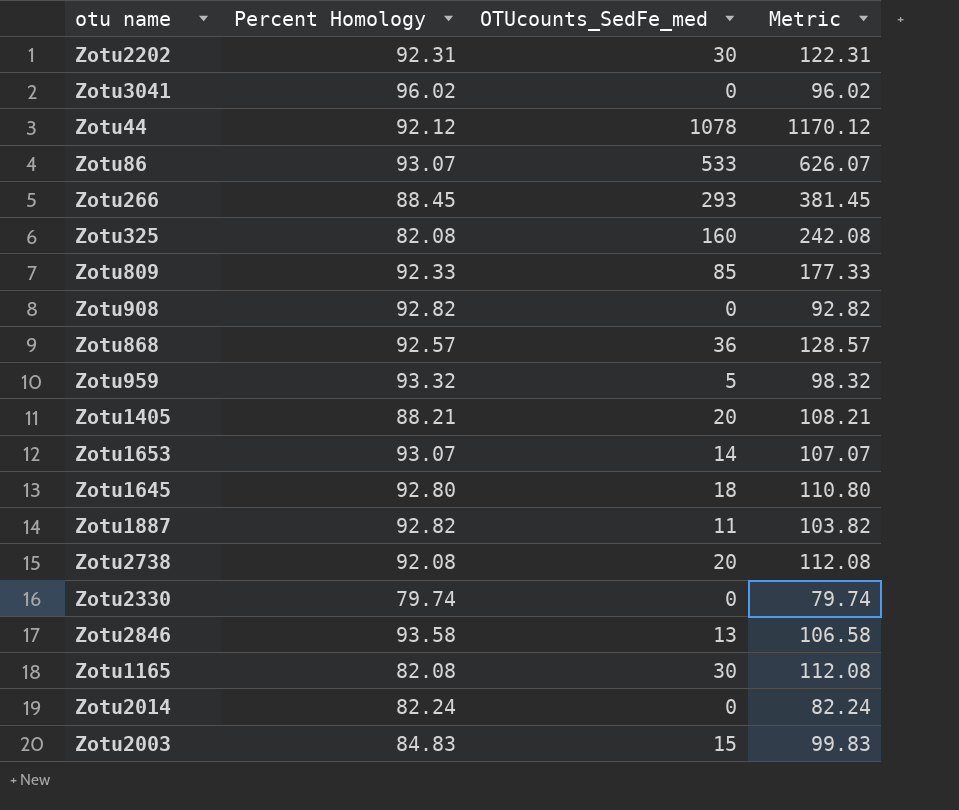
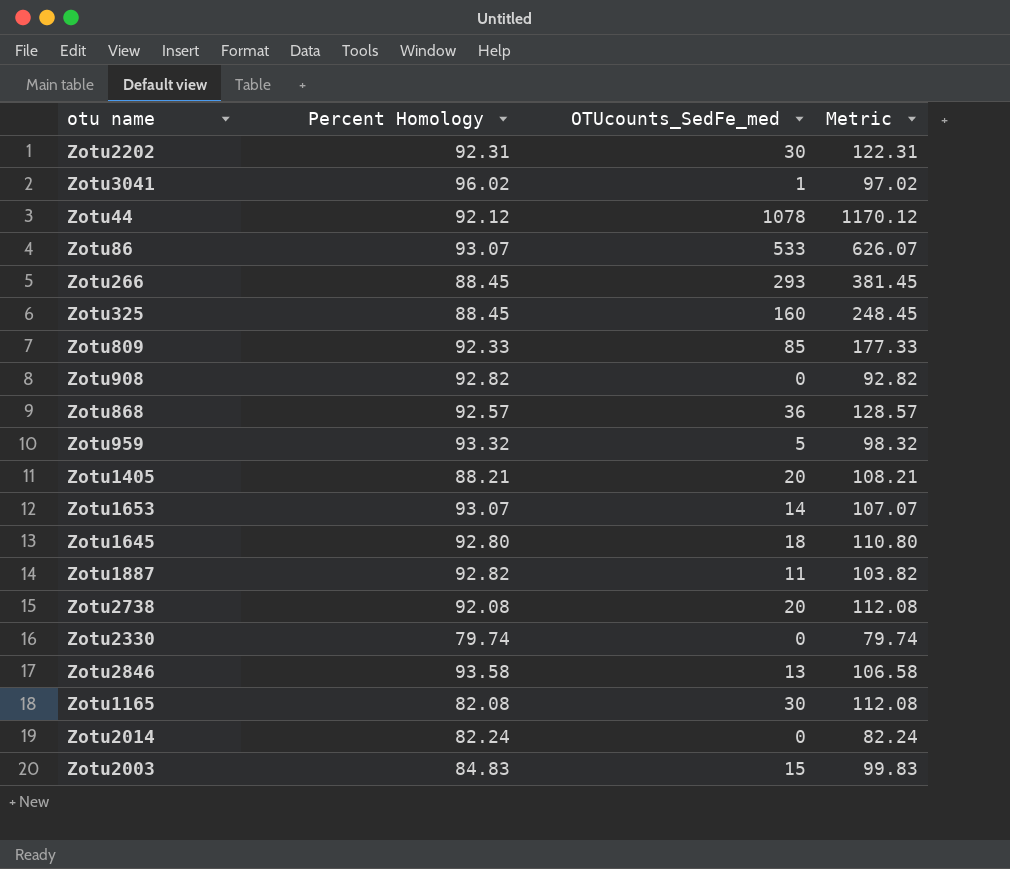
Zotu3041 | OTUcounts_SedFe_med: 0 -> 1
Zotu3041 | Metric: 96.02 -> 97.02
Zotu325 | Percent Homology: 82.08 -> 88.45
Zotu325 | Metric: 242.08 -> 248.45

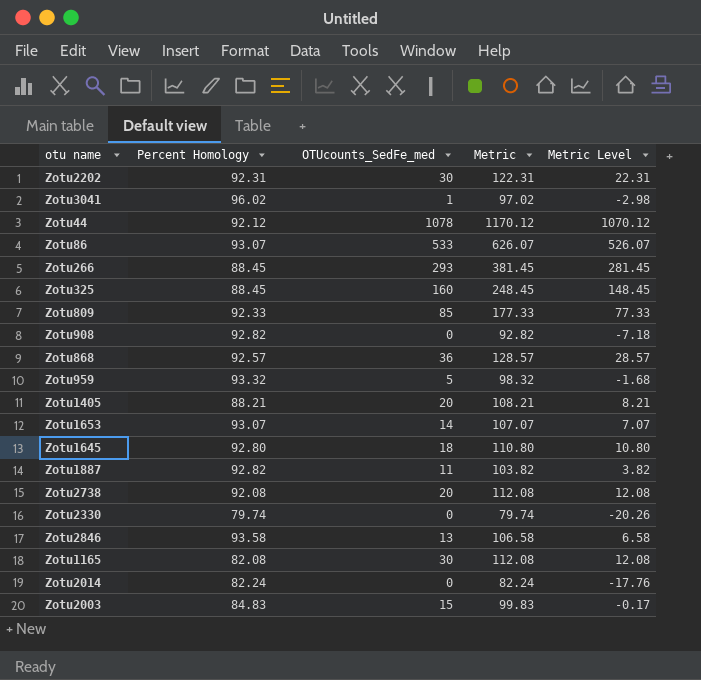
column Metric Level | formula: none -> [Metric] - 100

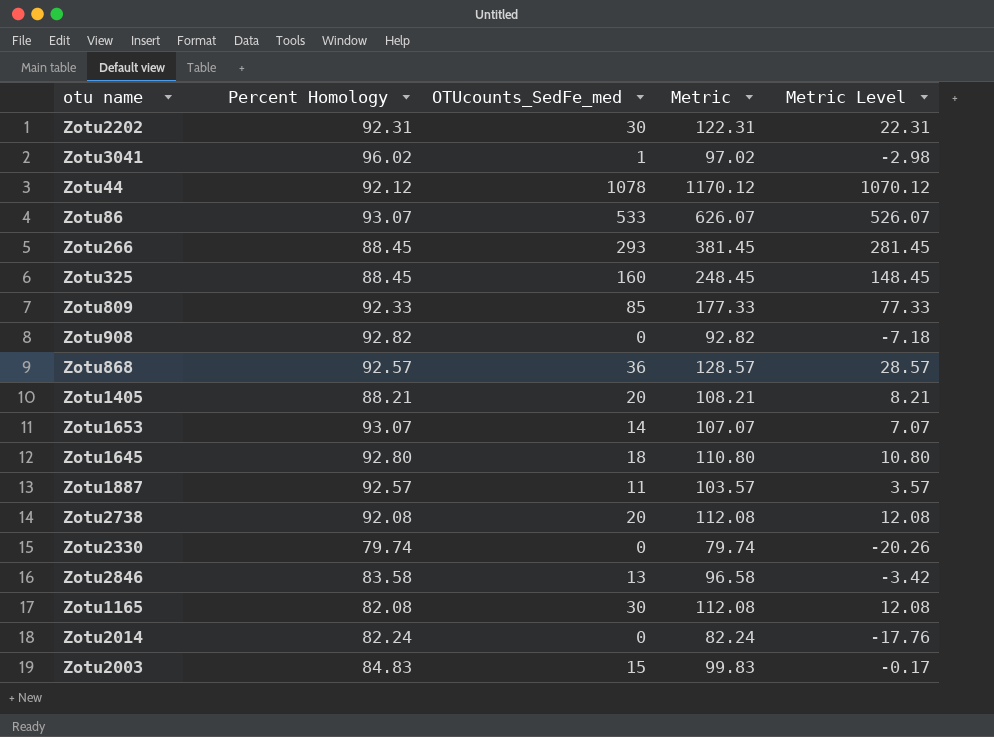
row Zotu959: 93.32 | 5 | 98.32 | -1.68 -> none
Zotu1887 | Percent Homology: 92.82 -> 92.57
Zotu1887 | Metric: 103.82 -> 103.57
Zotu1887 | Metric Level: 3.82 -> 3.57
Zotu2846 | Percent Homology: 93.58 -> 83.58
Zotu2846 | Metric: 106.58 -> 96.58
Zotu2846 | Metric Level: 6.58 -> -3.42

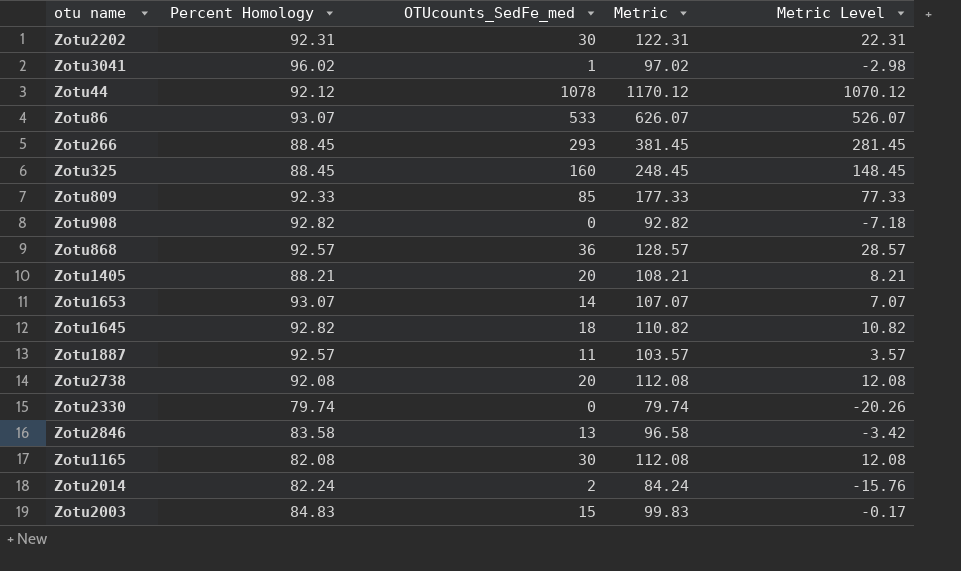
Zotu1645 | Percent Homology: 92.80 -> 92.82
Zotu1645 | Metric: 110.80 -> 110.82
Zotu1645 | Metric Level: 10.80 -> 10.82
Zotu2014 | OTUcounts_SedFe_med: 0 -> 2
Zotu2014 | Metric: 82.24 -> 84.24
Zotu2014 | Metric Level: -17.76 -> -15.76

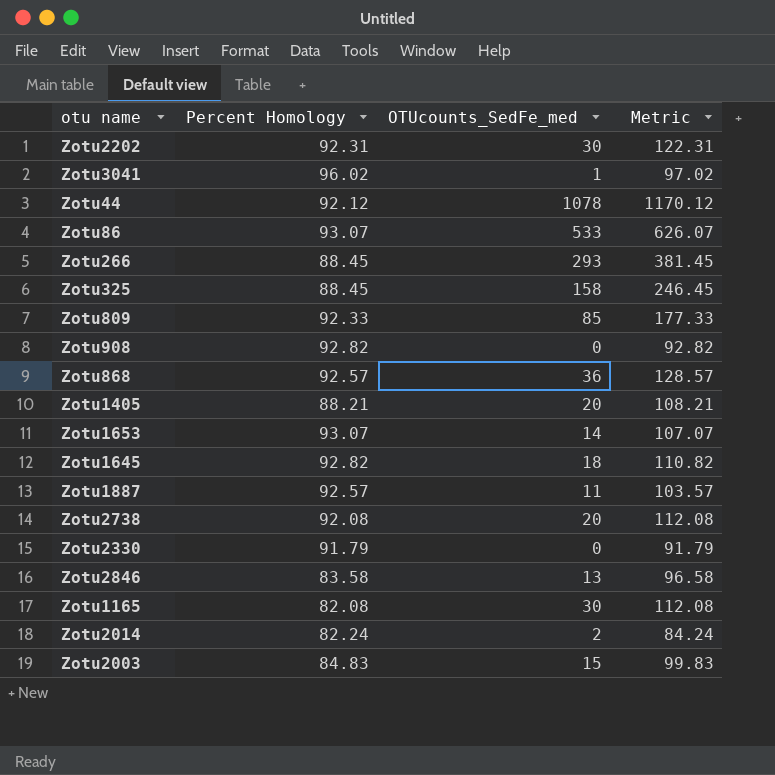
column Metric Level | formula: [Metric] - 100 -> none
Zotu325 | OTUcounts_SedFe_med: 160 -> 158
Zotu325 | Metric: 248.45 -> 246.45
Zotu2330 | Percent Homology: 79.74 -> 91.79
Zotu2330 | Metric: 79.74 -> 91.79

